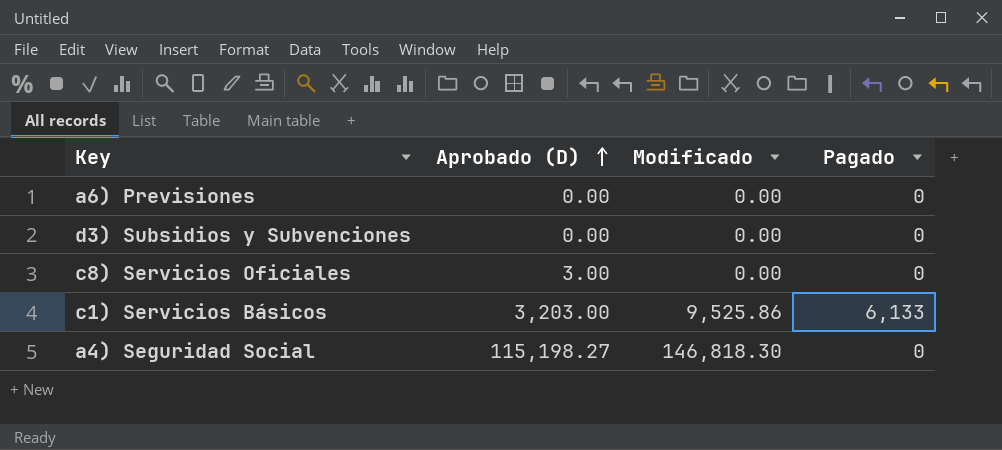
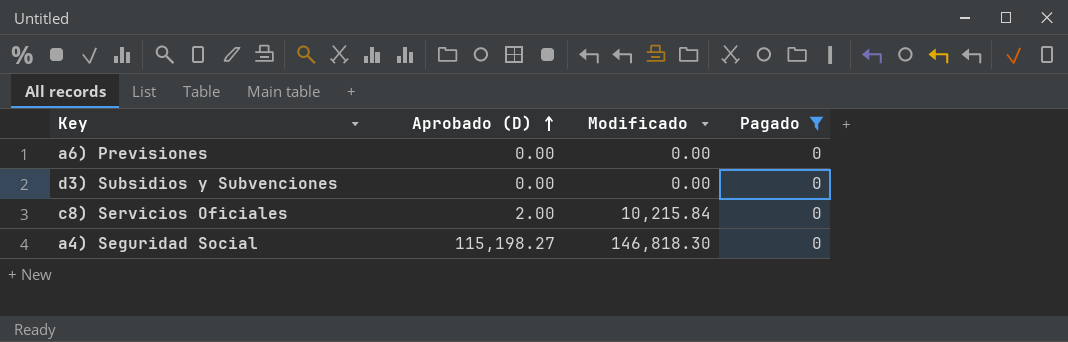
filter: none -> Pagado = 0
c8) Servicios Oficiales | Aprobado (D): 3.00 -> 2.00
c8) Servicios Oficiales | Modificado: 0.00 -> 10,215.84

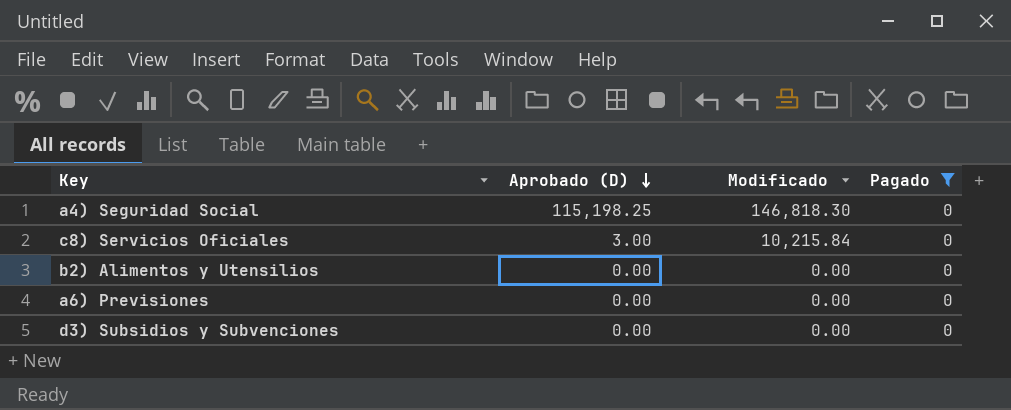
row order: Aprobado (D) ascending -> Aprobado (D) descending
a4) Seguridad Social | Aprobado (D): 115,198.27 -> 115,198.25
c8) Servicios Oficiales | Aprobado (D): 2.00 -> 3.00
row b2) Alimentos y Utensilios: none -> 0.00 | 0.00 | 0

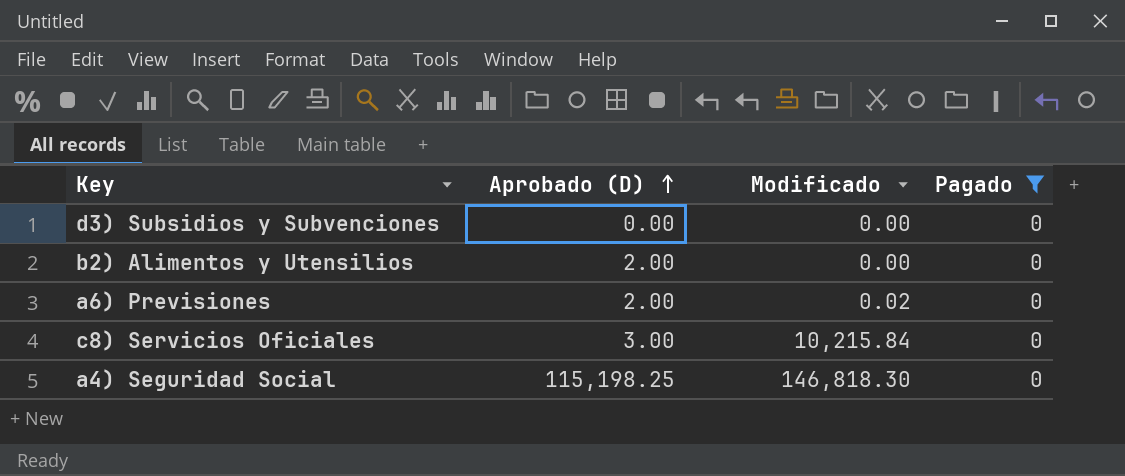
row order: Aprobado (D) descending -> Aprobado (D) ascending
b2) Alimentos y Utensilios | Aprobado (D): 0.00 -> 2.00
a6) Previsiones | Aprobado (D): 0.00 -> 2.00
a6) Previsiones | Modificado: 0.00 -> 0.02

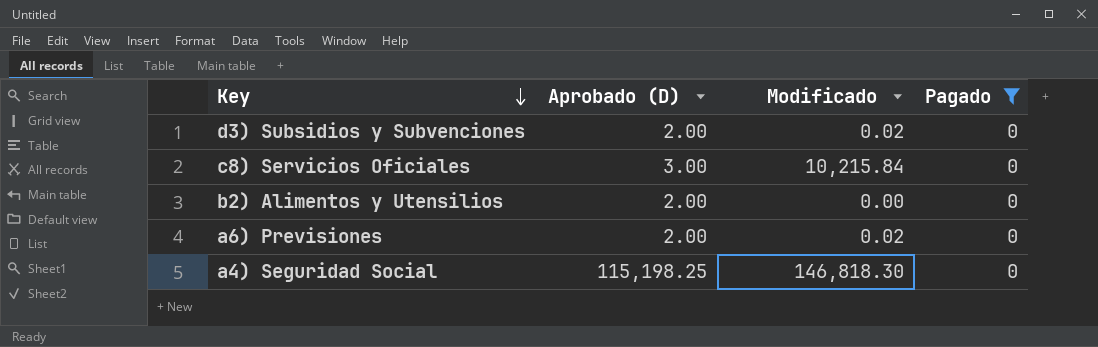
row order: Aprobado (D) ascending -> Key descending
d3) Subsidios y Subvenciones | Aprobado (D): 0.00 -> 2.00
d3) Subsidios y Subvenciones | Modificado: 0.00 -> 0.02

